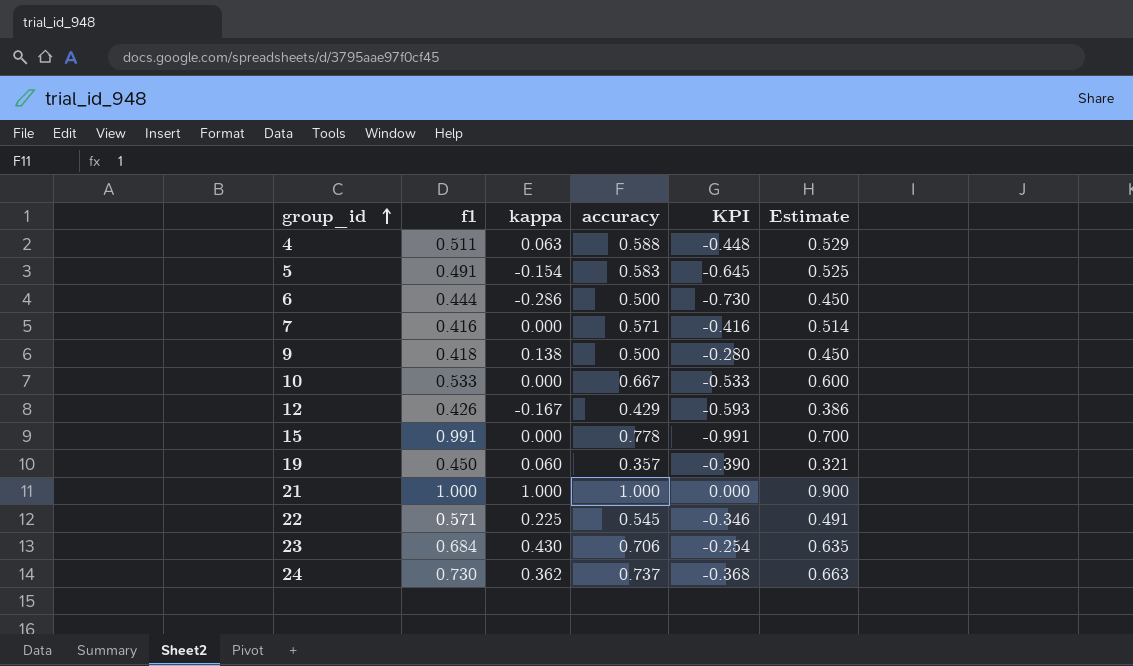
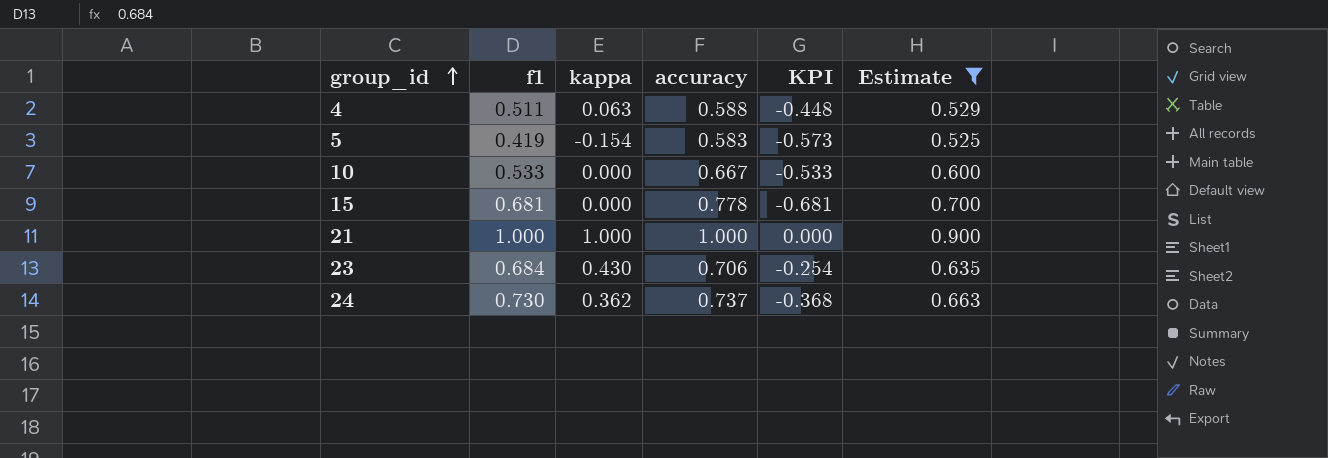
filter: none -> Estimate >= 0.525
5 | f1: 0.491 -> 0.419
5 | KPI: -0.645 -> -0.573
15 | f1: 0.991 -> 0.681
15 | KPI: -0.991 -> -0.681

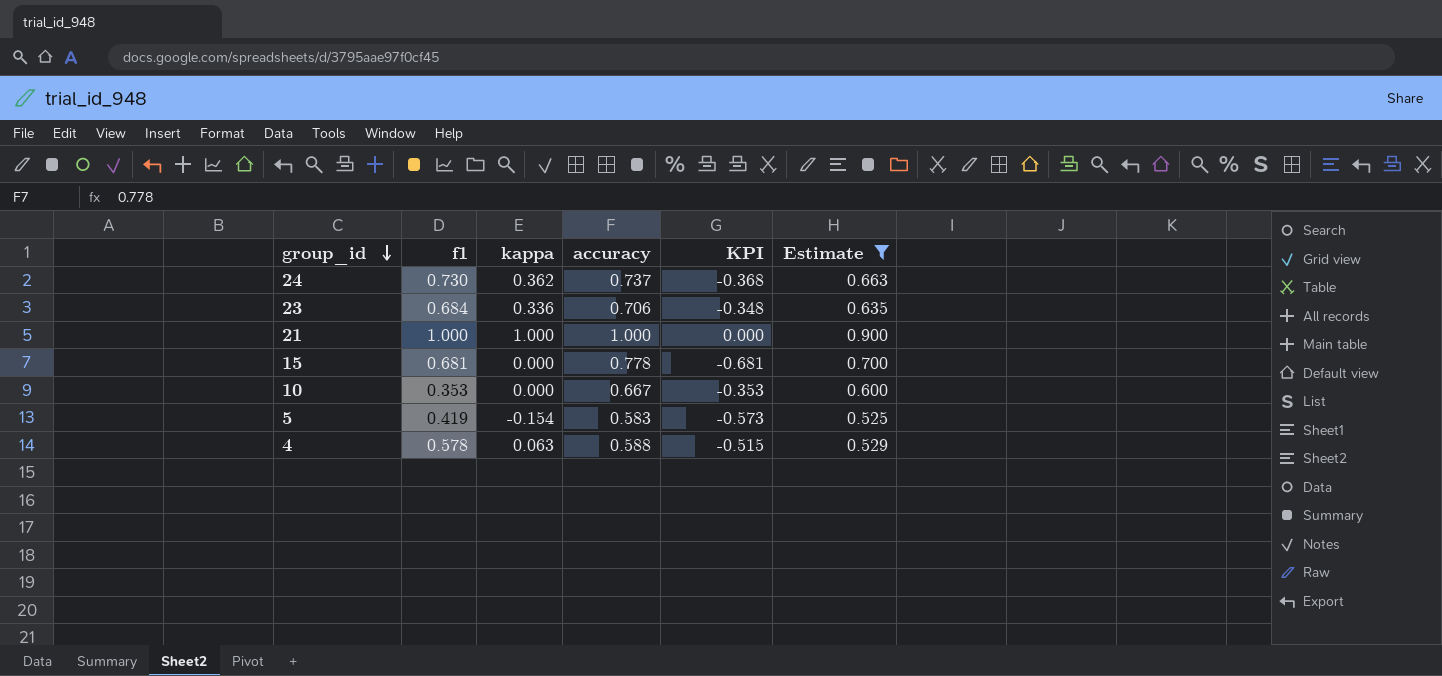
row order: group_id ascending -> group_id descending
23 | kappa: 0.430 -> 0.336
23 | KPI: -0.254 -> -0.348
10 | f1: 0.533 -> 0.353
10 | KPI: -0.533 -> -0.353
4 | f1: 0.511 -> 0.578
4 | KPI: -0.448 -> -0.515

